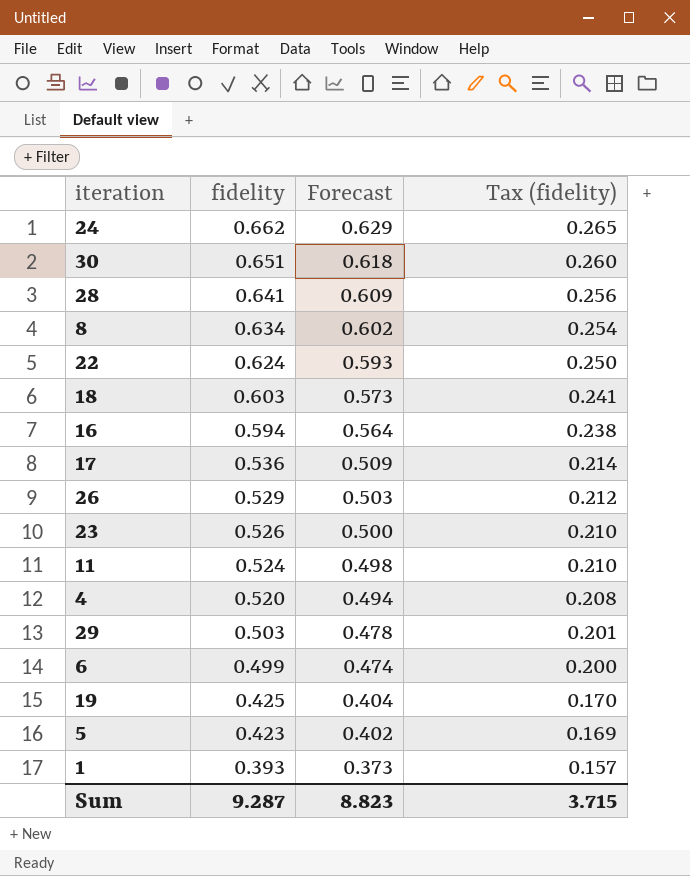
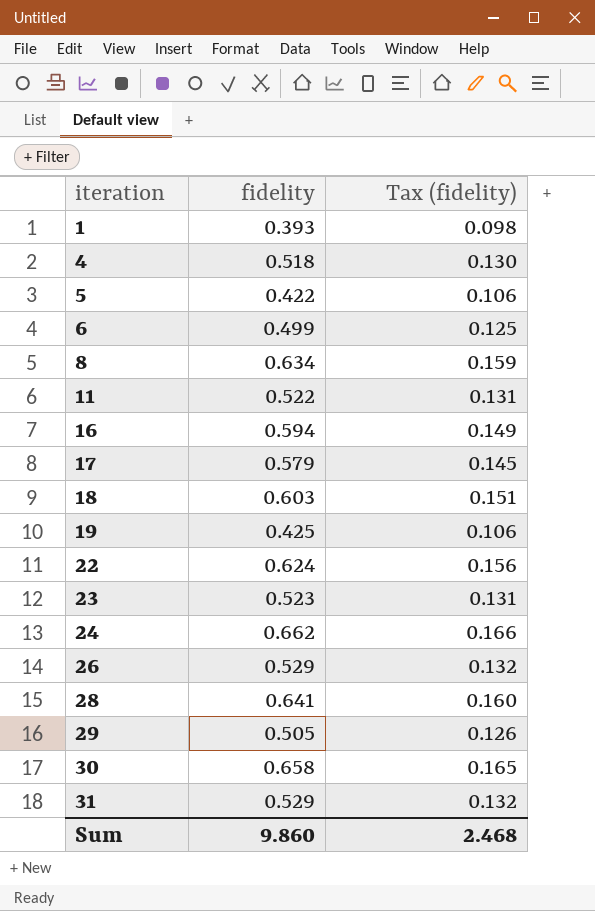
row order: fidelity descending -> iteration ascending
column Forecast | formula: [fidelity] * 0.95 -> none
column Tax (fidelity) | formula: [fidelity] * 0.4 -> [fidelity] * 0.25
4 | fidelity: 0.520 -> 0.518
5 | fidelity: 0.423 -> 0.422
11 | fidelity: 0.524 -> 0.522
17 | fidelity: 0.536 -> 0.579
23 | fidelity: 0.526 -> 0.523
29 | fidelity: 0.503 -> 0.505
30 | fidelity: 0.651 -> 0.658
row 31: none -> 0.529 | 0.132
Sum | fidelity: 9.287 -> 9.860
Sum | Tax (fidelity): 3.715 -> 2.468

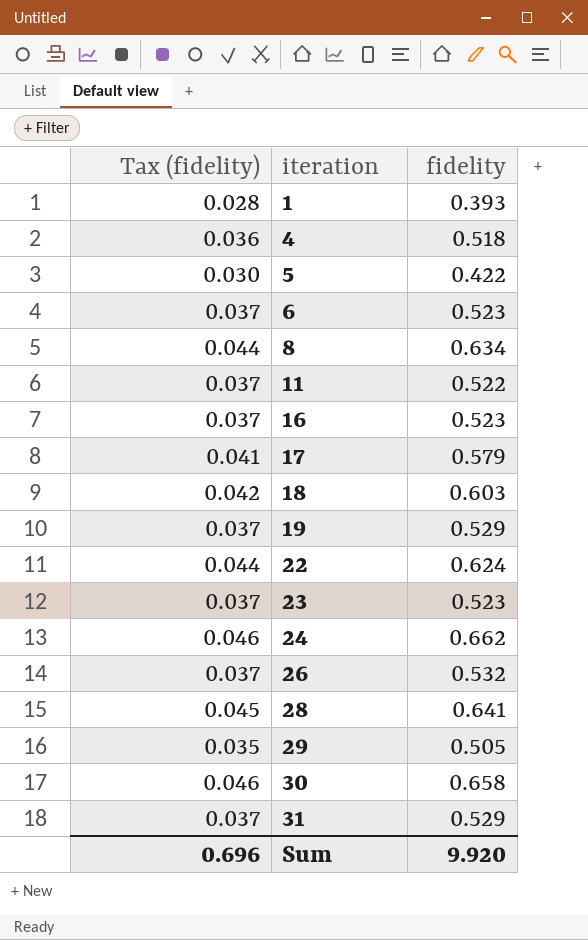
column Tax (fidelity) | formula: [fidelity] * 0.25 -> [fidelity] * 0.07
column Tax (fidelity) | position: 3 -> 1
6 | fidelity: 0.499 -> 0.523
16 | fidelity: 0.594 -> 0.523
19 | fidelity: 0.425 -> 0.529
26 | fidelity: 0.529 -> 0.532
Sum | Tax (fidelity): 2.468 -> 0.696
Sum | fidelity: 9.860 -> 9.920

